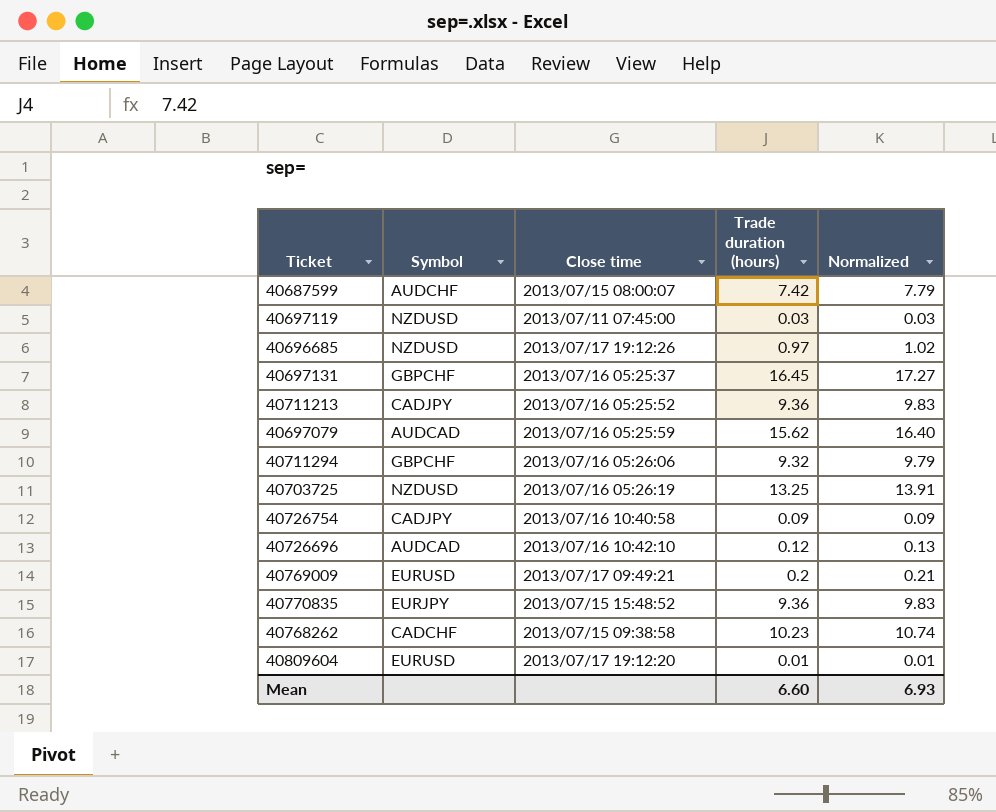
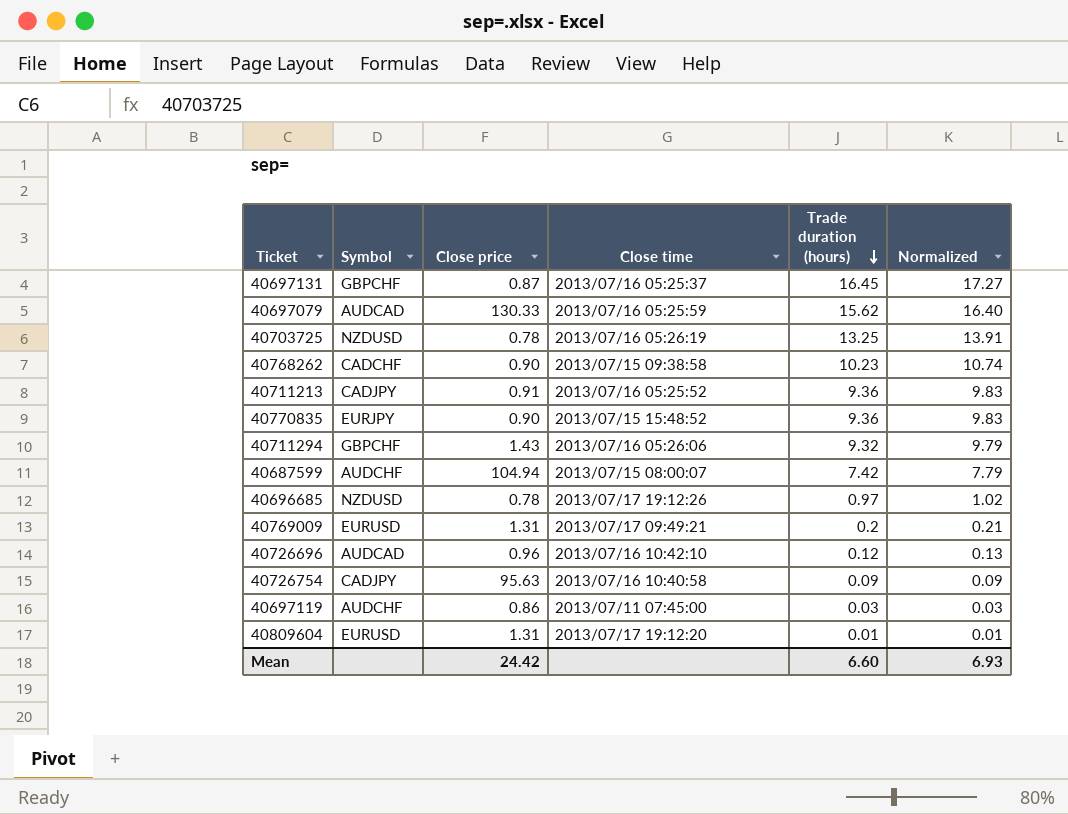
row order: none -> Trade duration (hours) descending
column Close price | position: none -> 3
40697119 | Symbol: NZDUSD -> AUDCHF

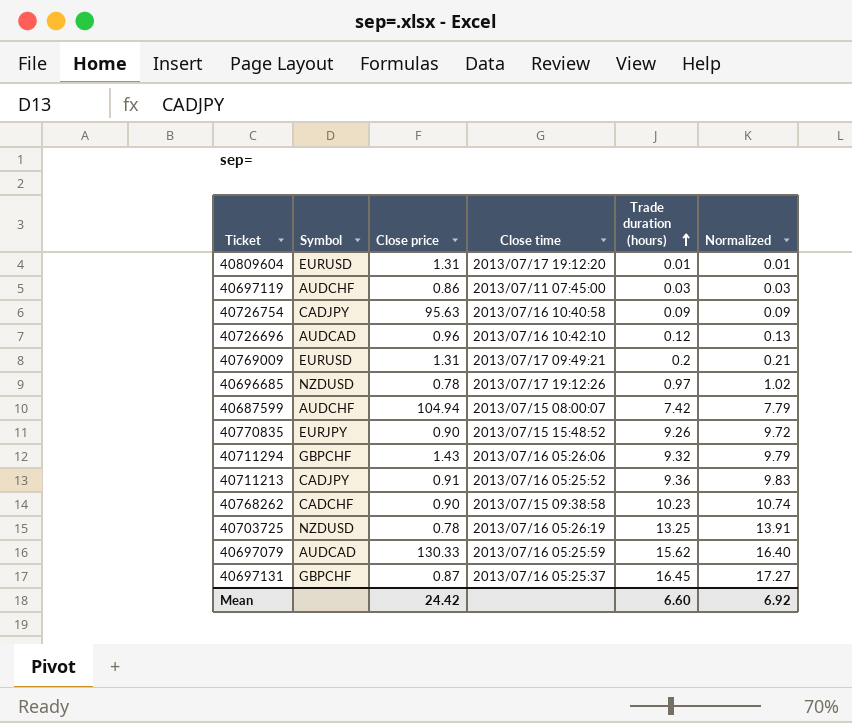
row order: Trade duration (hours) descending -> Trade duration (hours) ascending
40770835 | Trade duration (hours): 9.36 -> 9.26
40770835 | Normalized: 9.83 -> 9.72
Mean | Normalized: 6.93 -> 6.92

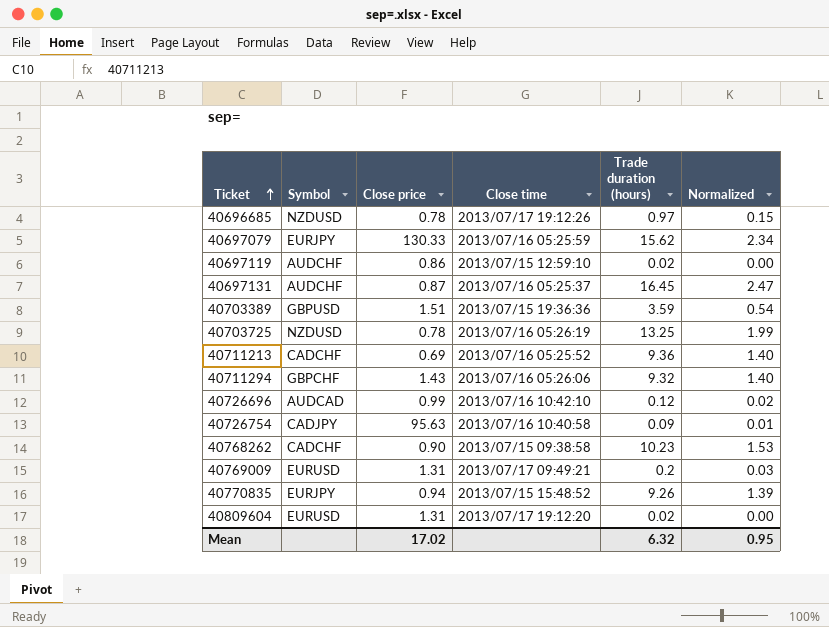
row order: Trade duration (hours) ascending -> Ticket ascending
column Normalized | formula: [Trade duration (hours)] * 1.05 -> [Trade duration (hours)] * 0.15
row 40687599: AUDCHF | 104.94 | 2013/07/15 08:00:07 | 7.42 | 7.79 -> none
40697079 | Symbol: AUDCAD -> EURJPY
40697119 | Close time: 2013/07/11 07:45:00 -> 2013/07/15 12:59:10
40697119 | Trade duration (hours): 0.03 -> 0.02
40697131 | Symbol: GBPCHF -> AUDCHF
row 40703389: none -> GBPUSD | 1.51 | 2013/07/15 19:36:36 | 3.59 | 0.54
40711213 | Symbol: CADJPY -> CADCHF
40711213 | Close price: 0.91 -> 0.69
40726696 | Close price: 0.96 -> 0.99
40770835 | Close price: 0.90 -> 0.94
40809604 | Trade duration (hours): 0.01 -> 0.02
Mean | Close price: 24.42 -> 17.02
Mean | Trade duration (hours): 6.60 -> 6.32
Mean | Normalized: 6.92 -> 0.95

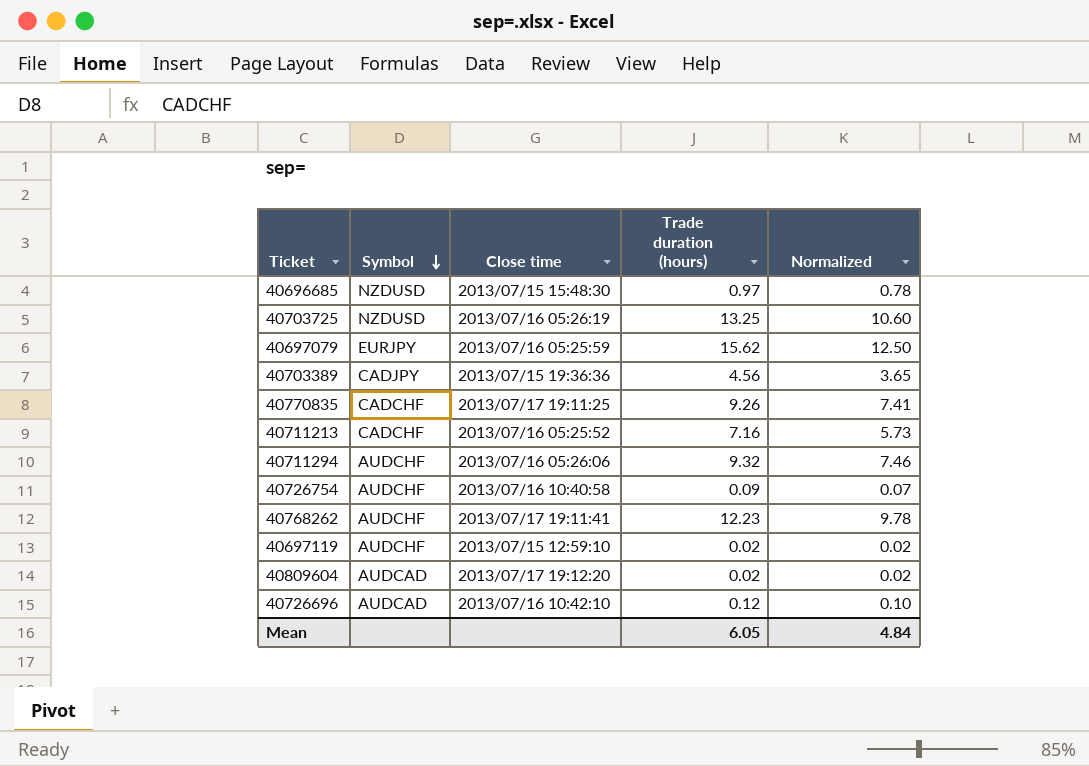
row order: Ticket ascending -> Symbol descending
column Close price | position: 3 -> none
column Normalized | formula: [Trade duration (hours)] * 0.15 -> [Trade duration (hours)] * 0.8
row 40697131: AUDCHF | 0.87 | 2013/07/16 05:25:37 | 16.45 | 2.47 -> none
row 40769009: EURUSD | 1.31 | 2013/07/17 09:49:21 | 0.2 | 0.03 -> none
40696685 | Close time: 2013/07/17 19:12:26 -> 2013/07/15 15:48:30
40703389 | Symbol: GBPUSD -> CADJPY
40703389 | Trade duration (hours): 3.59 -> 4.56
40770835 | Symbol: EURJPY -> CADCHF
40770835 | Close time: 2013/07/15 15:48:52 -> 2013/07/17 19:11:25
40711213 | Trade duration (hours): 9.36 -> 7.16
40711294 | Symbol: GBPCHF -> AUDCHF
40726754 | Symbol: CADJPY -> AUDCHF
40768262 | Symbol: CADCHF -> AUDCHF
40768262 | Close time: 2013/07/15 09:38:58 -> 2013/07/17 19:11:41
40768262 | Trade duration (hours): 10.23 -> 12.23
40809604 | Symbol: EURUSD -> AUDCAD
Mean | Trade duration (hours): 6.32 -> 6.05
Mean | Normalized: 0.95 -> 4.84

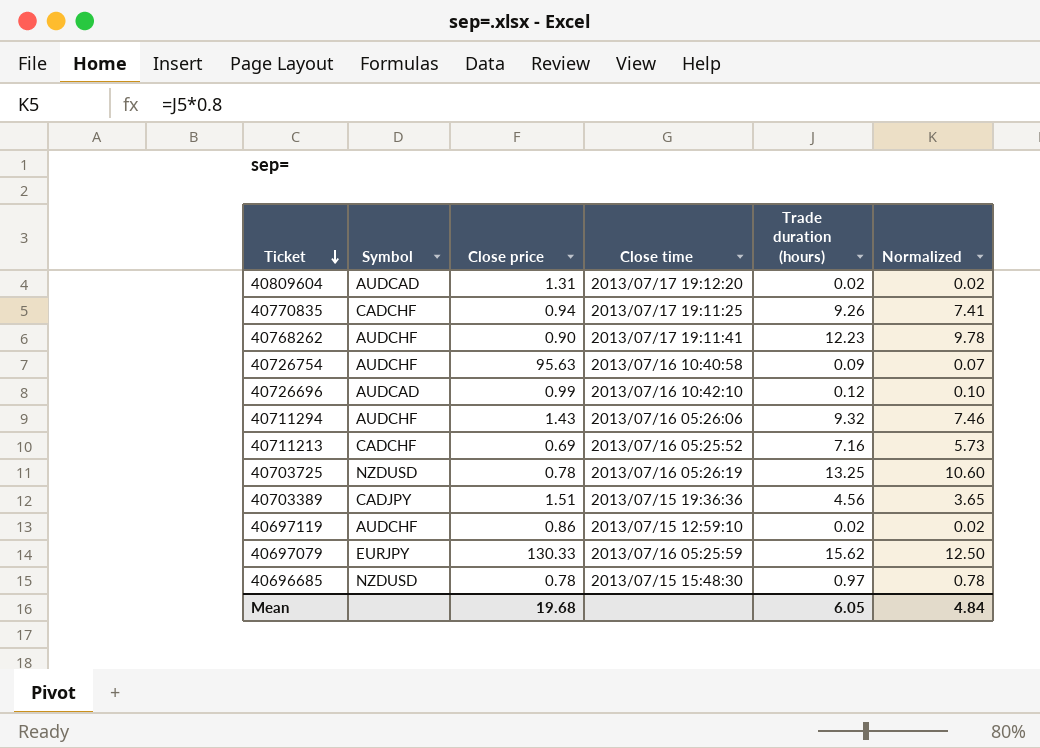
row order: Symbol descending -> Ticket descending
column Close price | position: none -> 3

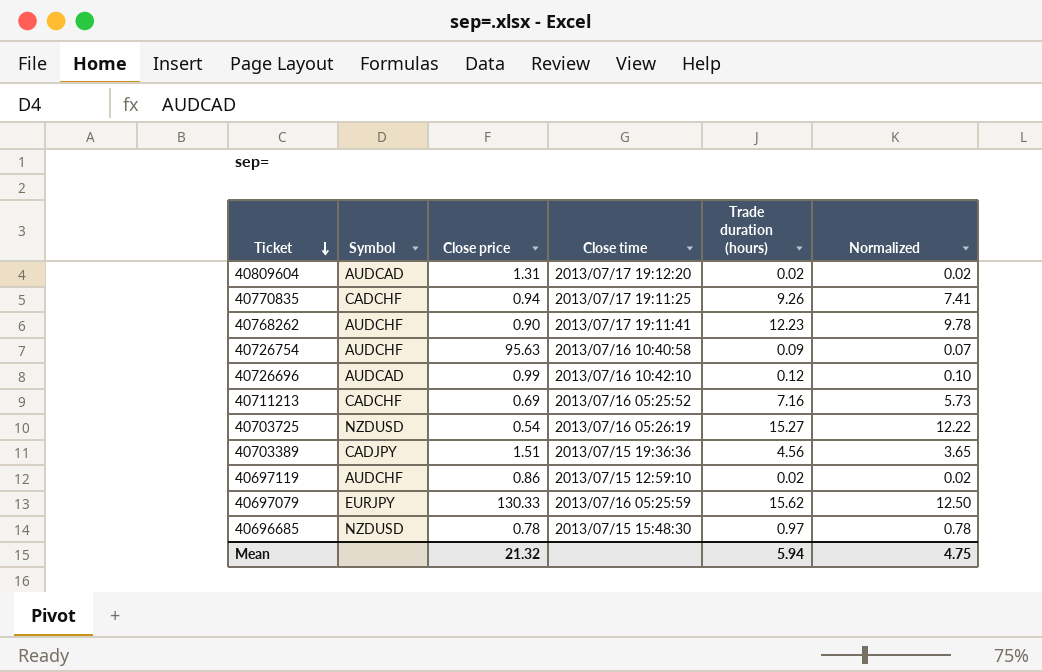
row 40711294: AUDCHF | 1.43 | 2013/07/16 05:26:06 | 9.32 | 7.46 -> none
40703725 | Close price: 0.78 -> 0.54
40703725 | Trade duration (hours): 13.25 -> 15.27
40703725 | Normalized: 10.60 -> 12.22
Mean | Close price: 19.68 -> 21.32
Mean | Trade duration (hours): 6.05 -> 5.94
Mean | Normalized: 4.84 -> 4.75

